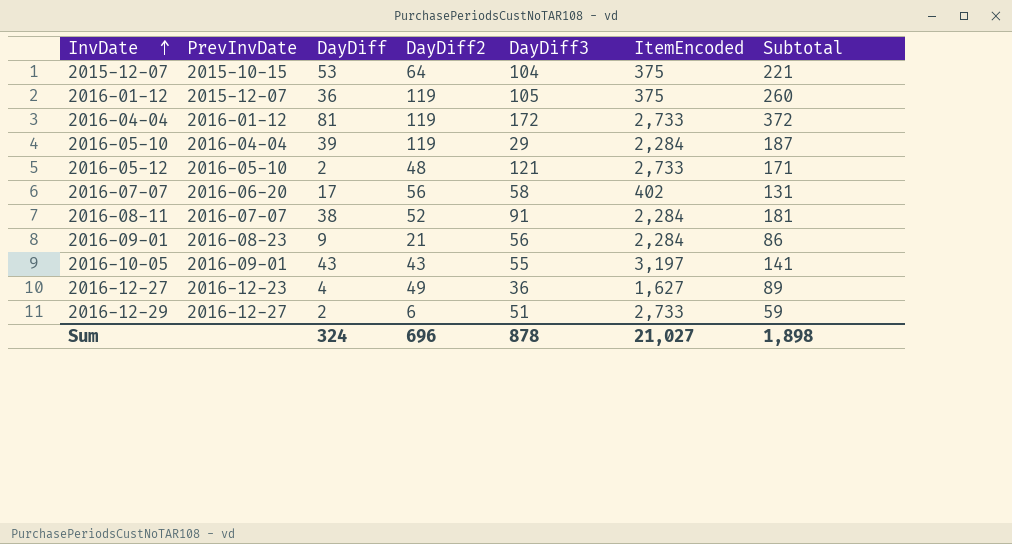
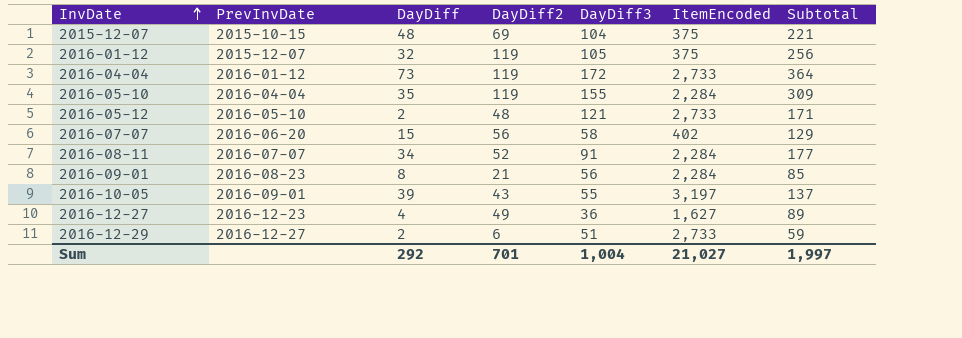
2015-12-07 | DayDiff: 53 -> 48
2015-12-07 | DayDiff2: 64 -> 69
2016-01-12 | DayDiff: 36 -> 32
2016-01-12 | Subtotal: 260 -> 256
2016-04-04 | DayDiff: 81 -> 73
2016-04-04 | Subtotal: 372 -> 364
2016-05-10 | DayDiff: 39 -> 35
2016-05-10 | DayDiff3: 29 -> 155
2016-05-10 | Subtotal: 187 -> 309
2016-07-07 | DayDiff: 17 -> 15
2016-07-07 | Subtotal: 131 -> 129
2016-08-11 | DayDiff: 38 -> 34
2016-08-11 | Subtotal: 181 -> 177
2016-09-01 | DayDiff: 9 -> 8
2016-09-01 | Subtotal: 86 -> 85
2016-10-05 | DayDiff: 43 -> 39
2016-10-05 | Subtotal: 141 -> 137
Sum | DayDiff: 324 -> 292
Sum | DayDiff2: 696 -> 701
Sum | DayDiff3: 878 -> 1,004
Sum | Subtotal: 1,898 -> 1,997

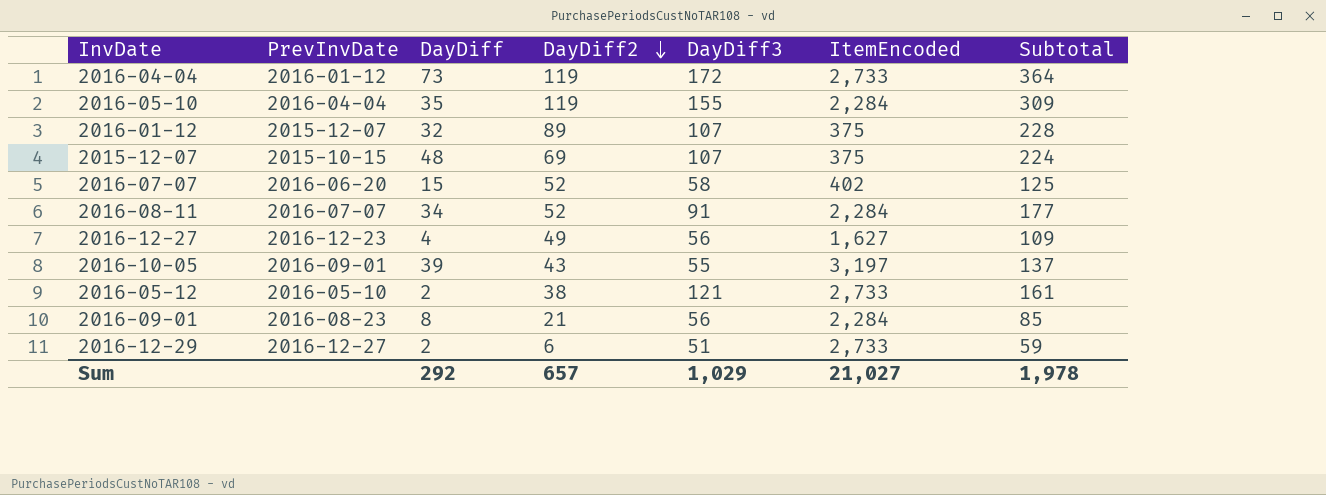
row order: InvDate ascending -> DayDiff2 descending
2016-01-12 | DayDiff2: 119 -> 89
2016-01-12 | DayDiff3: 105 -> 107
2016-01-12 | Subtotal: 256 -> 228
2015-12-07 | DayDiff3: 104 -> 107
2015-12-07 | Subtotal: 221 -> 224
2016-07-07 | DayDiff2: 56 -> 52
2016-07-07 | Subtotal: 129 -> 125
2016-12-27 | DayDiff3: 36 -> 56
2016-12-27 | Subtotal: 89 -> 109
2016-05-12 | DayDiff2: 48 -> 38
2016-05-12 | Subtotal: 171 -> 161
Sum | DayDiff2: 701 -> 657
Sum | DayDiff3: 1,004 -> 1,029
Sum | Subtotal: 1,997 -> 1,978

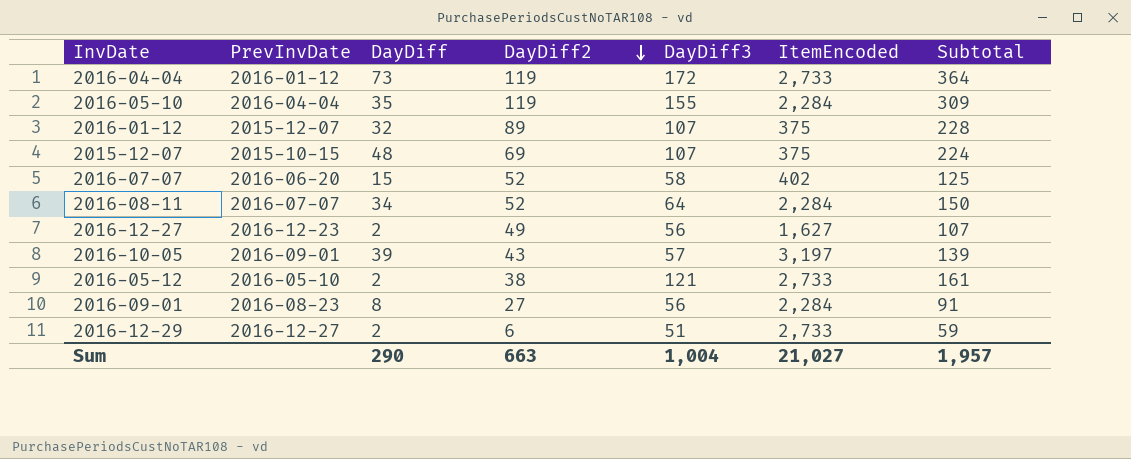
2016-08-11 | DayDiff3: 91 -> 64
2016-08-11 | Subtotal: 177 -> 150
2016-12-27 | DayDiff: 4 -> 2
2016-12-27 | Subtotal: 109 -> 107
2016-10-05 | DayDiff3: 55 -> 57
2016-10-05 | Subtotal: 137 -> 139
2016-09-01 | DayDiff2: 21 -> 27
2016-09-01 | Subtotal: 85 -> 91
Sum | DayDiff: 292 -> 290
Sum | DayDiff2: 657 -> 663
Sum | DayDiff3: 1,029 -> 1,004
Sum | Subtotal: 1,978 -> 1,957

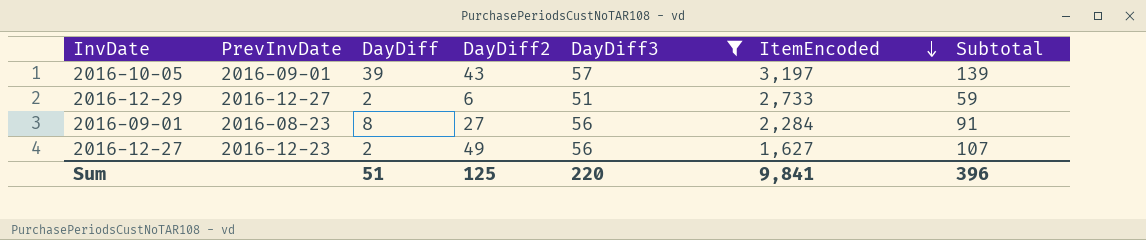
filter: none -> DayDiff3 <= 57
row order: DayDiff2 descending -> ItemEncoded descending
Sum | DayDiff: 290 -> 51
Sum | DayDiff2: 663 -> 125
Sum | DayDiff3: 1,004 -> 220
Sum | ItemEncoded: 21,027 -> 9,841
Sum | Subtotal: 1,957 -> 396

